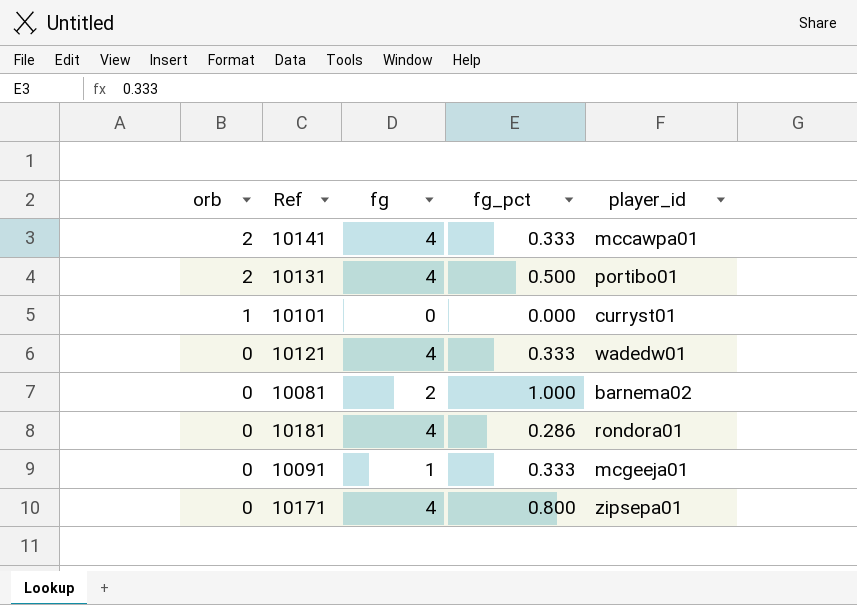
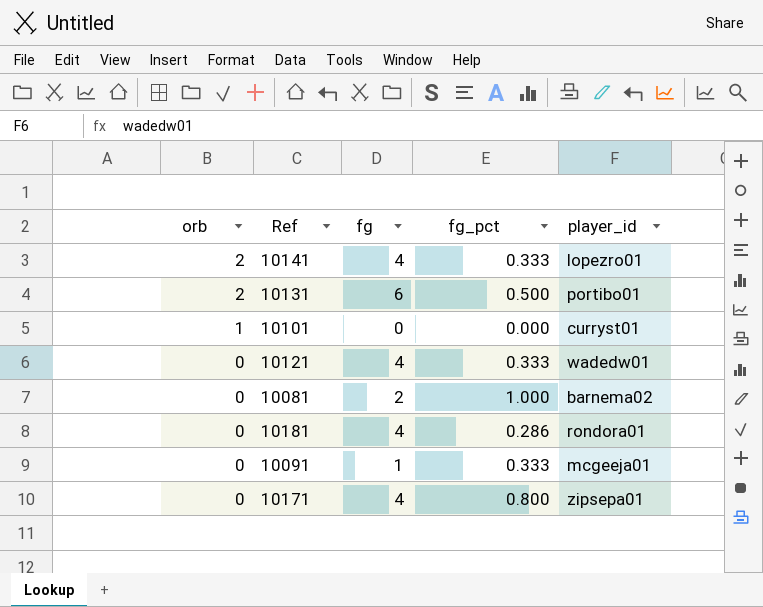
10141 | player_id: mccawpa01 -> lopezro01
10131 | fg: 4 -> 6

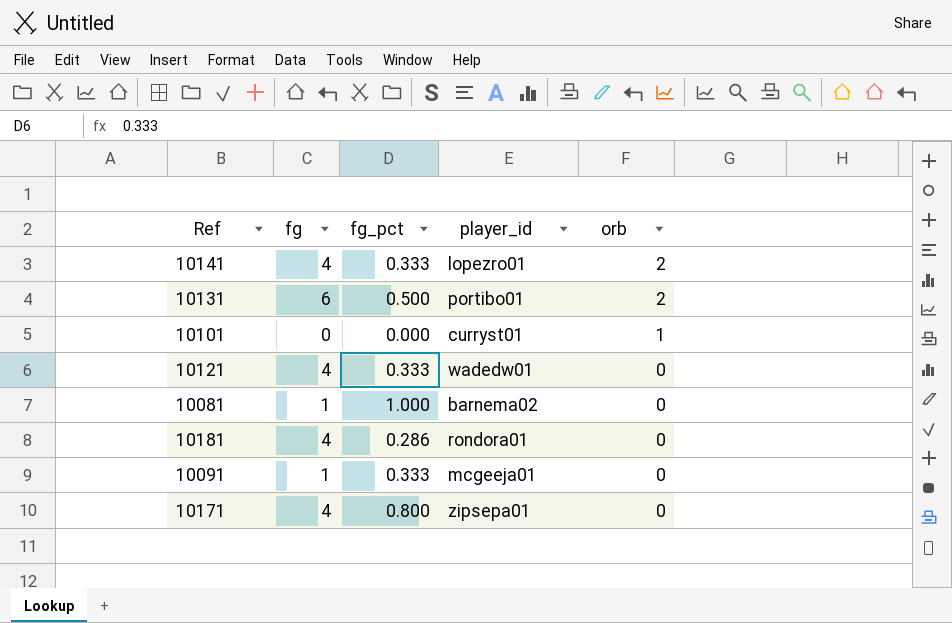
column orb | position: 1 -> 5
10081 | fg: 2 -> 1

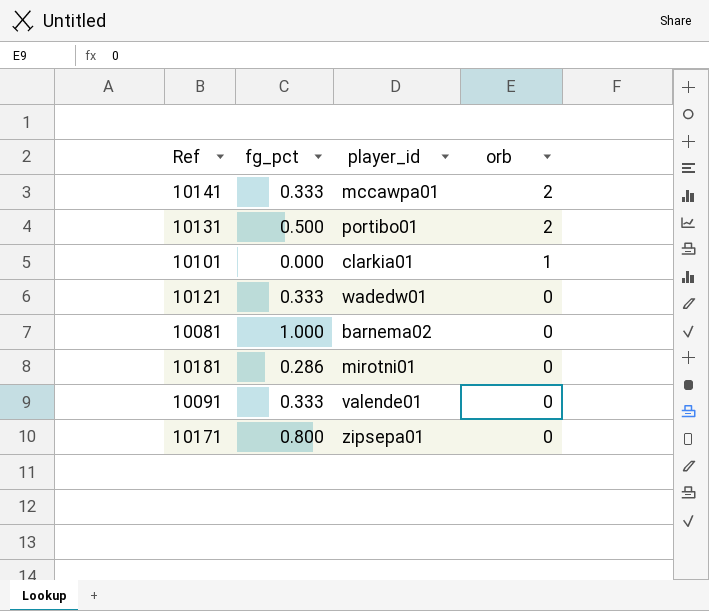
column fg | position: 2 -> none
10141 | player_id: lopezro01 -> mccawpa01
10101 | player_id: curryst01 -> clarkia01
10181 | player_id: rondora01 -> mirotni01
10091 | player_id: mcgeeja01 -> valende01

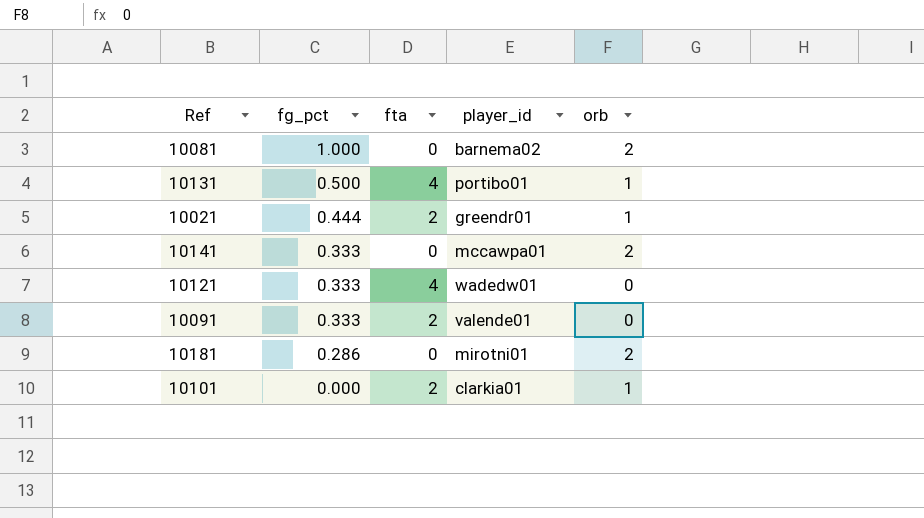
row order: orb descending -> fg_pct descending
column fta | position: none -> 3
row 10171: 0.800 | zipsepa01 | 0 -> none
10081 | orb: 0 -> 2
10131 | orb: 2 -> 1
row 10021: none -> 0.444 | 2 | greendr01 | 1
10181 | orb: 0 -> 2

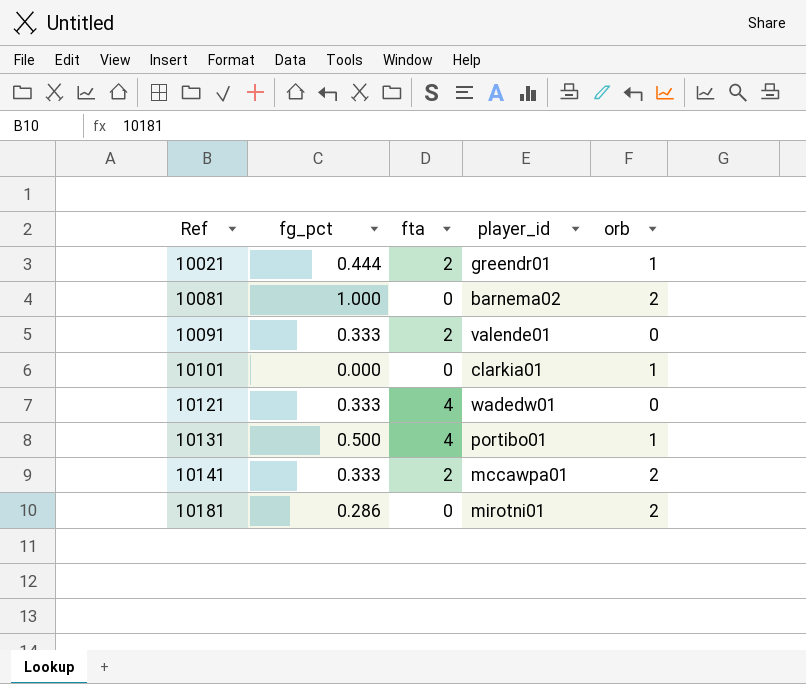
row order: fg_pct descending -> Ref ascending
10101 | fta: 2 -> 0
10141 | fta: 0 -> 2

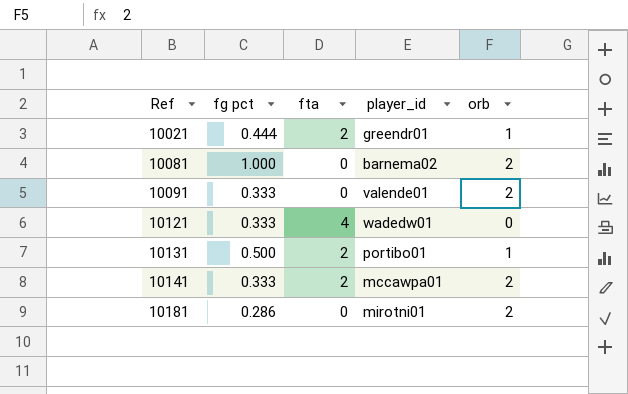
column name: fg_pct -> fg pct
row 10101: 0.000 | 0 | clarkia01 | 1 -> none
10091 | fta: 2 -> 0
10091 | orb: 0 -> 2
10131 | fta: 4 -> 2

